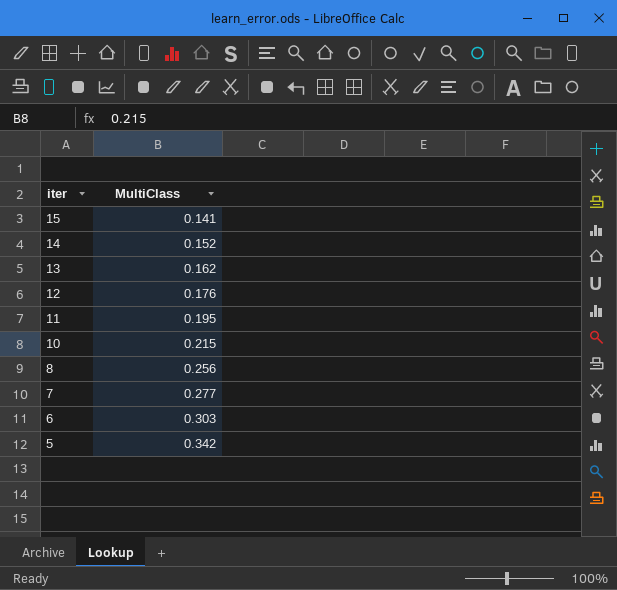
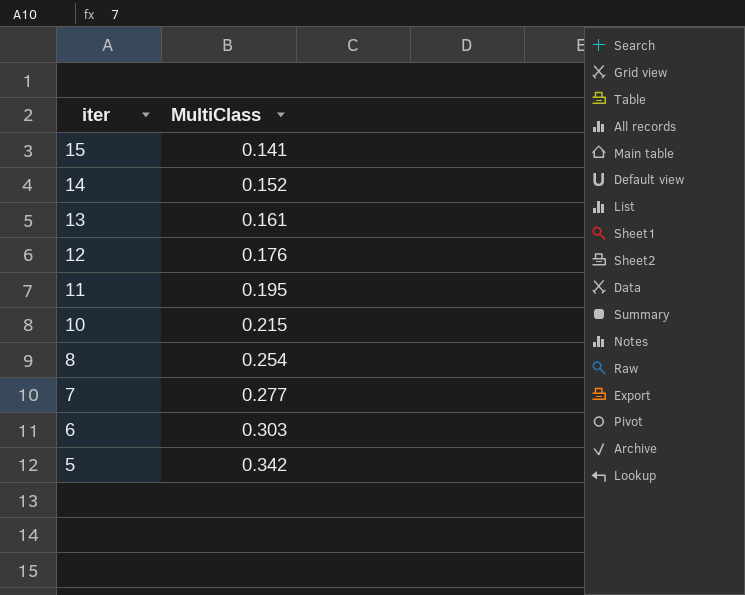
13 | MultiClass: 0.162 -> 0.161
8 | MultiClass: 0.256 -> 0.254

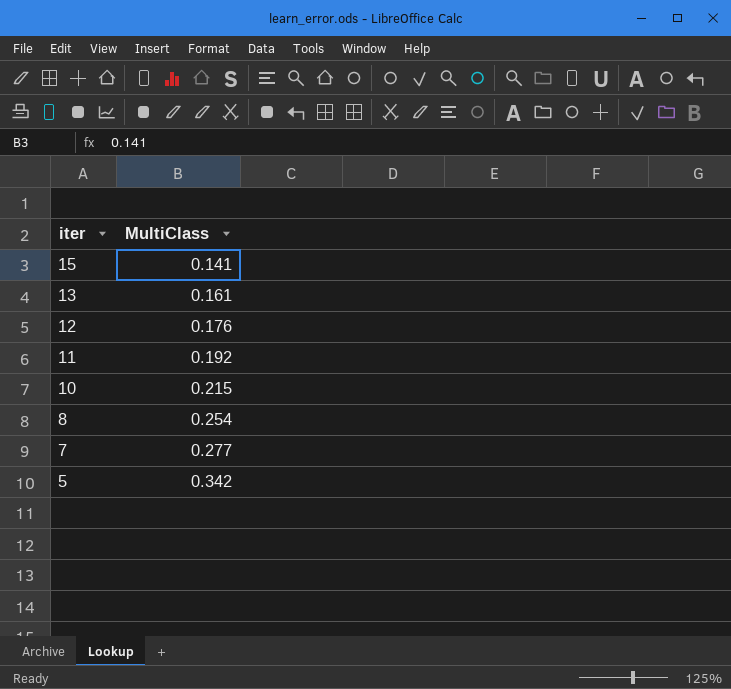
row 14: 0.152 -> none
row 6: 0.303 -> none
11 | MultiClass: 0.195 -> 0.192

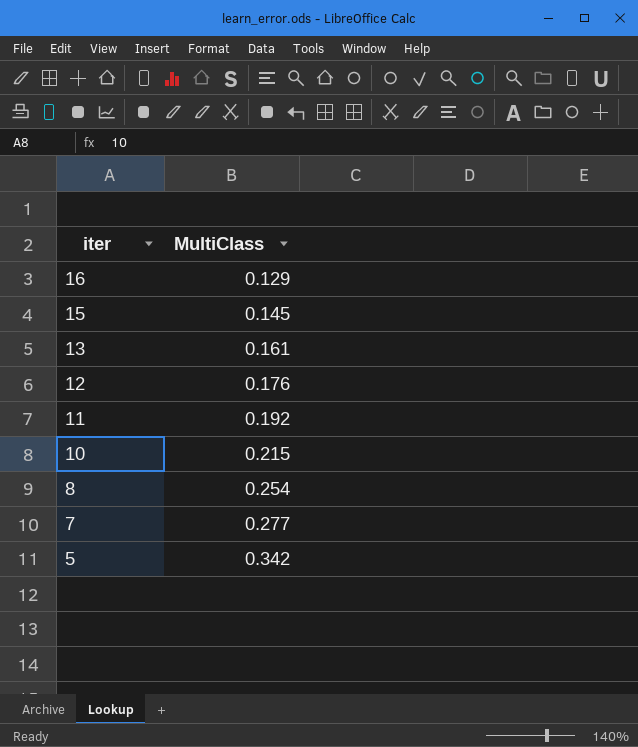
row 16: none -> 0.129
15 | MultiClass: 0.141 -> 0.145

